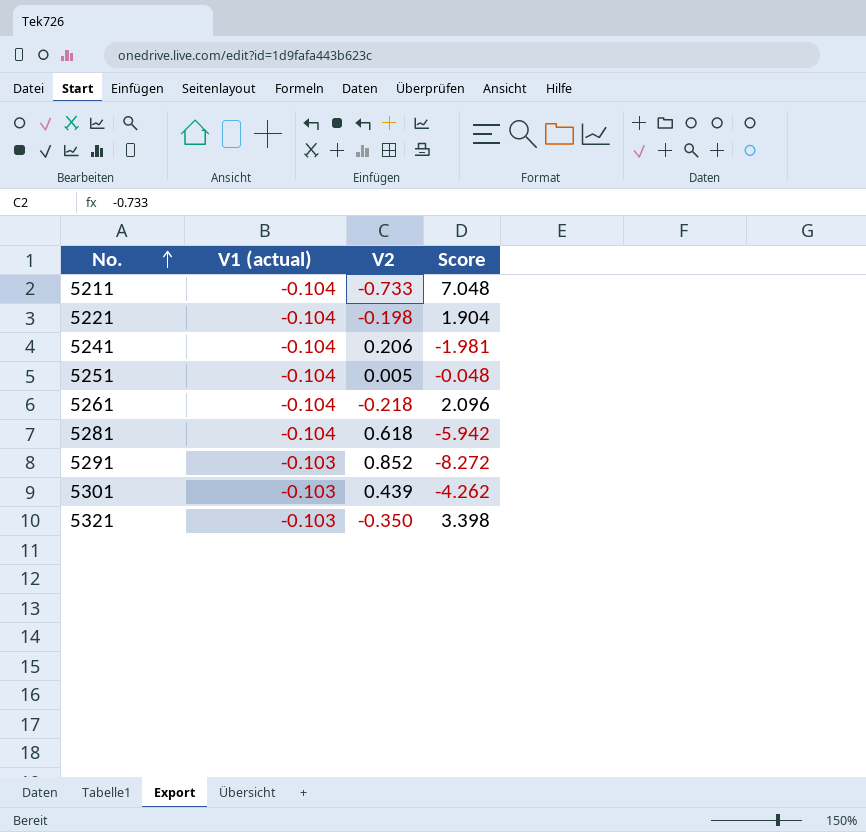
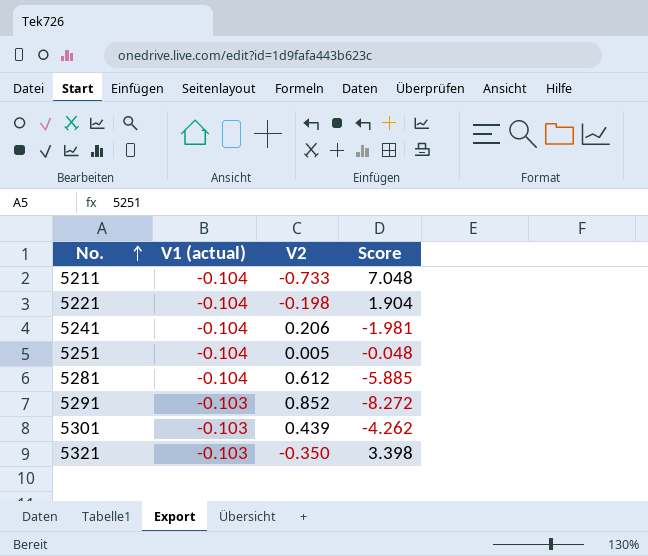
row 5261: -0.104 | -0.218 | 2.096 -> none
5281 | V2: 0.618 -> 0.612
5281 | Score: -5.942 -> -5.885

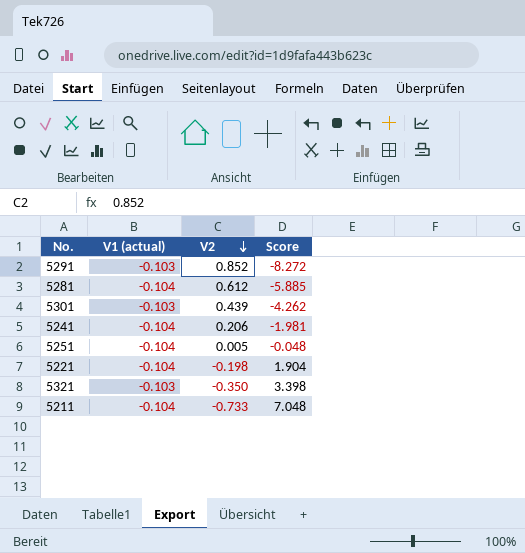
row order: No. ascending -> V2 descending

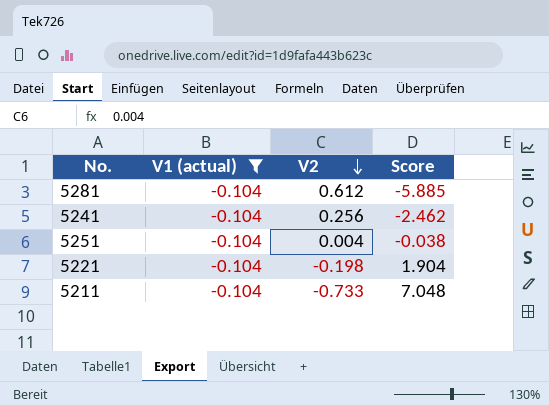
filter: none -> V1 (actual) = -0.104
5241 | V2: 0.206 -> 0.256
5241 | Score: -1.981 -> -2.462
5251 | V2: 0.005 -> 0.004
5251 | Score: -0.048 -> -0.038

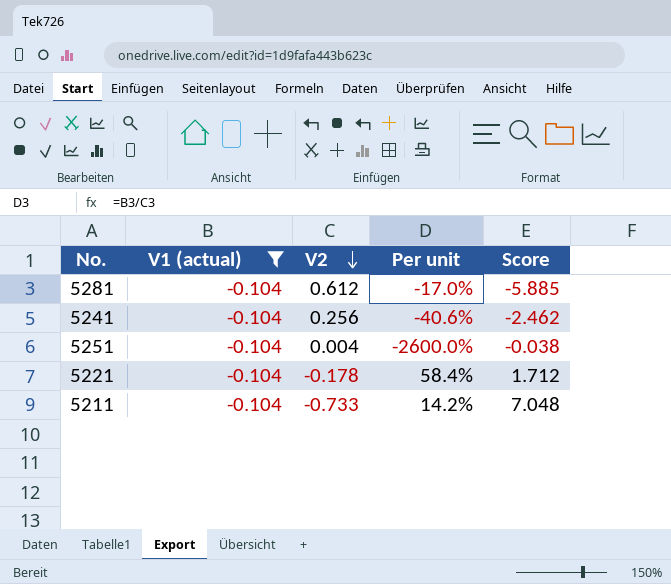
column Per unit | formula: none -> [V1 (actual)] / [V2]
5221 | V2: -0.198 -> -0.178
5221 | Score: 1.904 -> 1.712

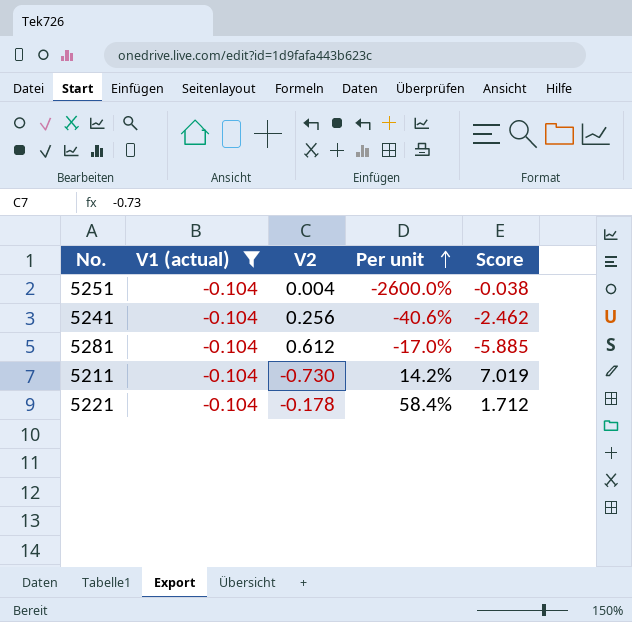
row order: V2 descending -> Per unit ascending
5211 | V2: -0.733 -> -0.730
5211 | Score: 7.048 -> 7.019

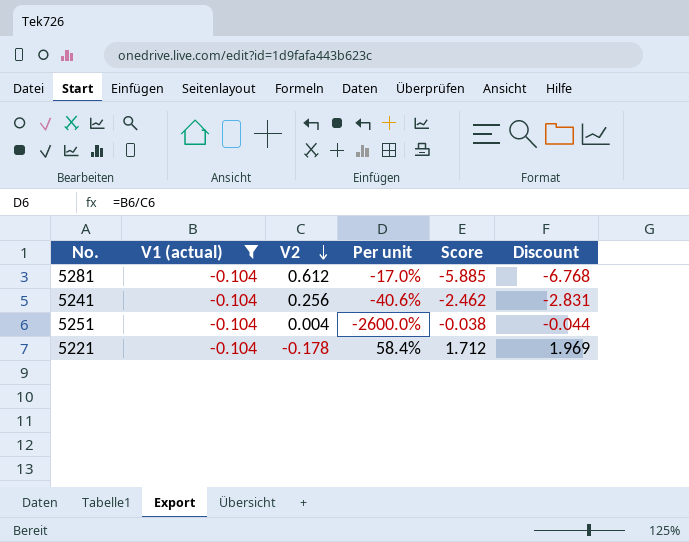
row order: Per unit ascending -> V2 descending
column Discount | formula: none -> [Score] * 1.15
row 5211: -0.104 | -0.730 | 14.2% | 7.019 -> none

